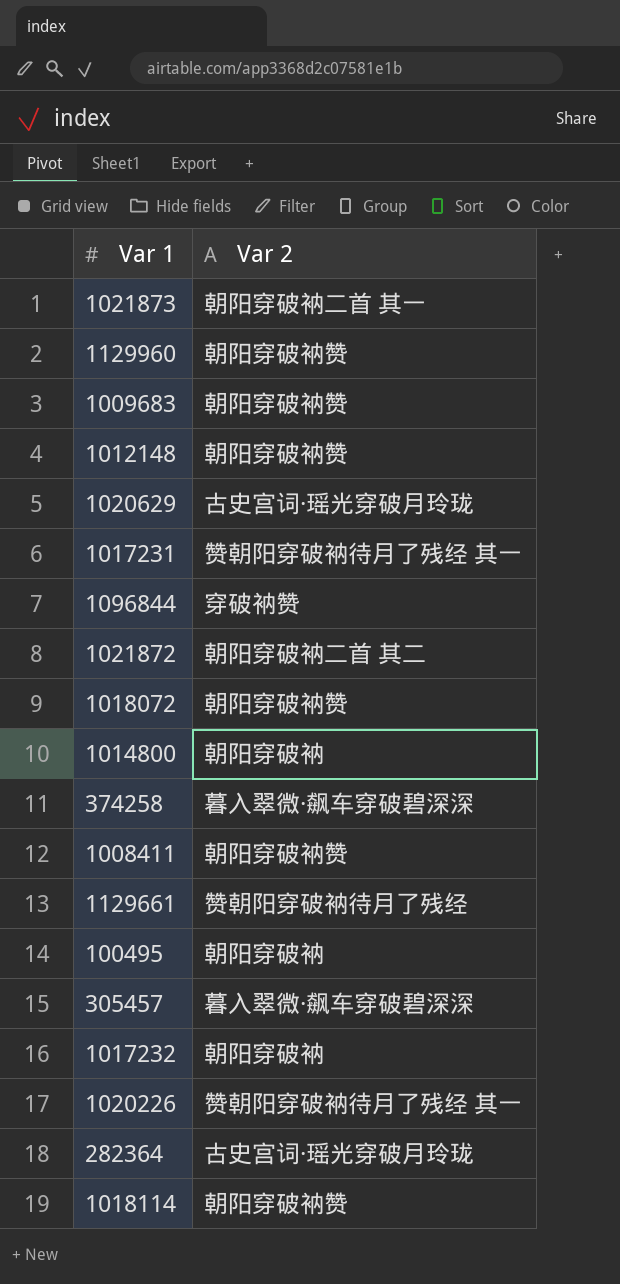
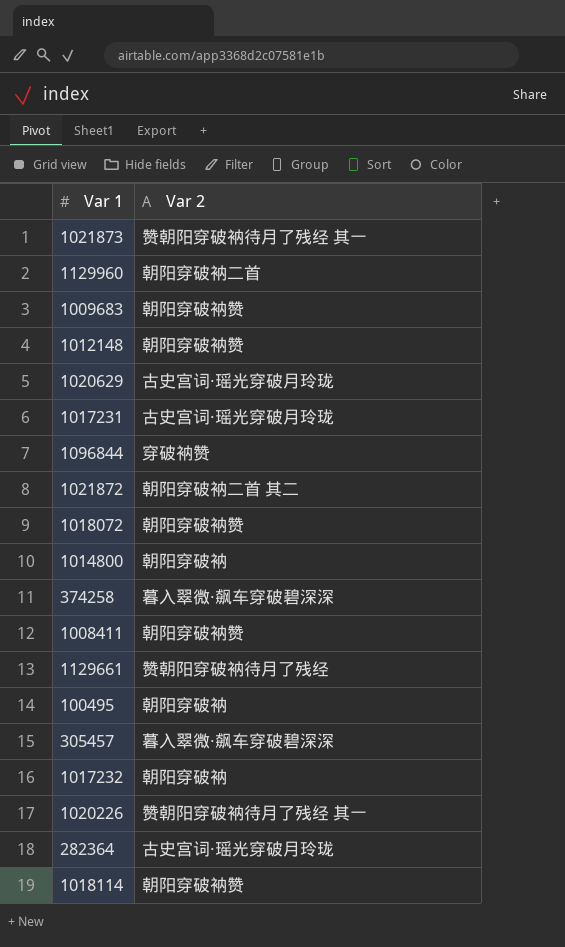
1021873 | Var 2: 朝阳穿破衲二首 其一 -> 赞朝阳穿破衲待月了残经 其一
1129960 | Var 2: 朝阳穿破衲赞 -> 朝阳穿破衲二首
1017231 | Var 2: 赞朝阳穿破衲待月了残经 其一 -> 古史宫词·瑶光穿破月玲珑

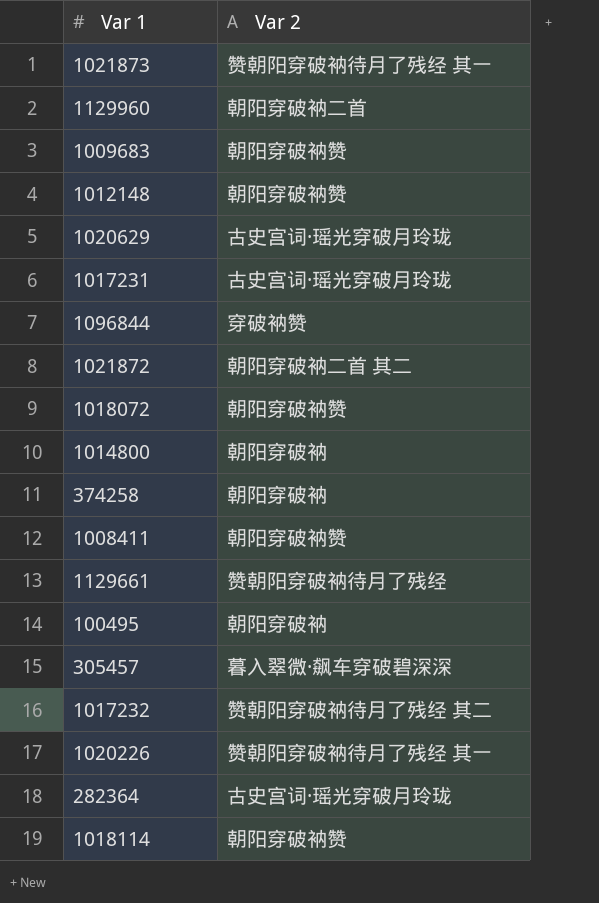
374258 | Var 2: 暮入翠微·飙车穿破碧深深 -> 朝阳穿破衲
1017232 | Var 2: 朝阳穿破衲 -> 赞朝阳穿破衲待月了残经 其二

